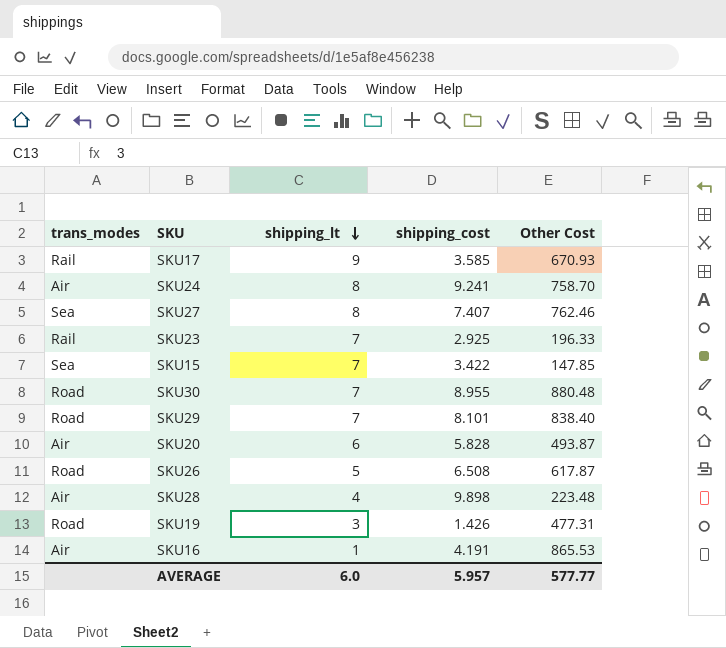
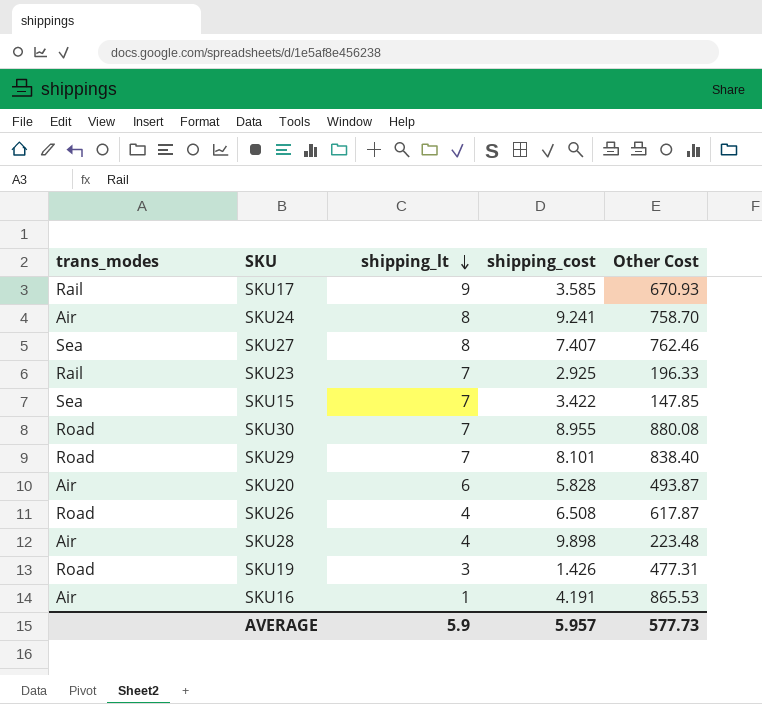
SKU30 | Other Cost: 880.48 -> 880.08
SKU26 | shipping_lt: 5 -> 4
AVERAGE | shipping_lt: 6.0 -> 5.9
AVERAGE | Other Cost: 577.77 -> 577.73

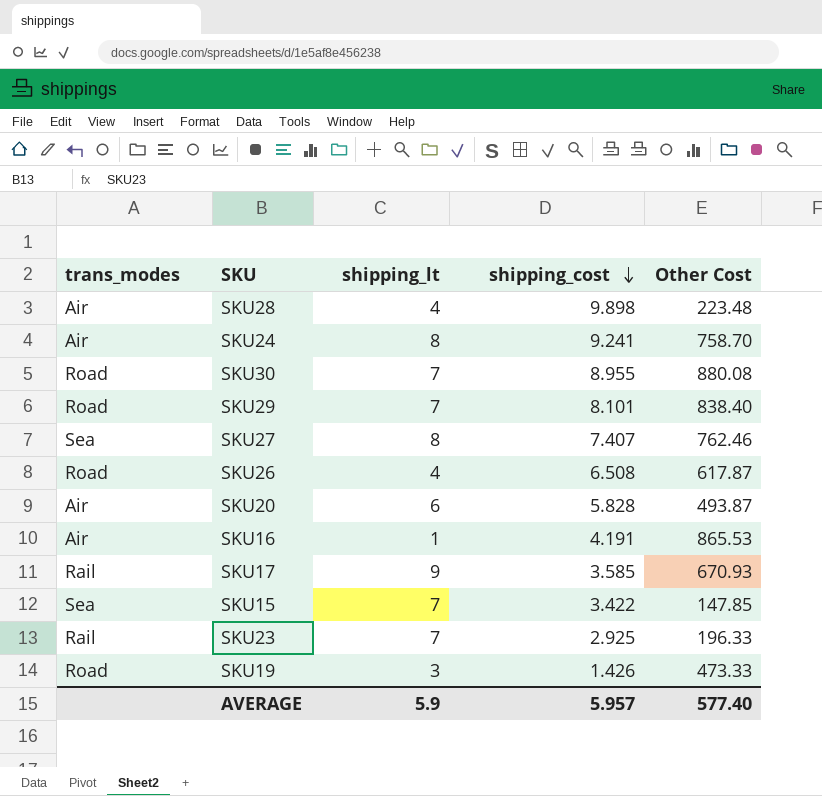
row order: shipping_lt descending -> shipping_cost descending
SKU19 | Other Cost: 477.31 -> 473.33
AVERAGE | Other Cost: 577.73 -> 577.40

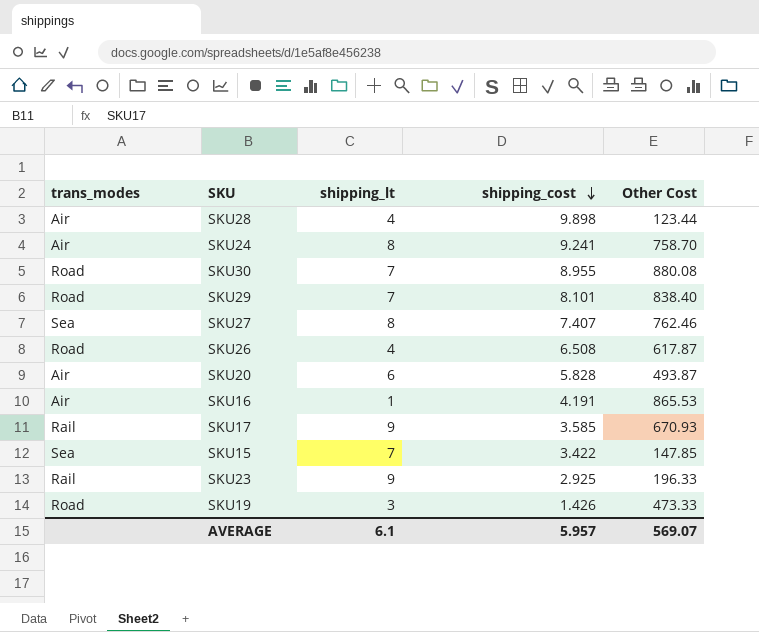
SKU28 | Other Cost: 223.48 -> 123.44
SKU23 | shipping_lt: 7 -> 9
AVERAGE | shipping_lt: 5.9 -> 6.1
AVERAGE | Other Cost: 577.40 -> 569.07

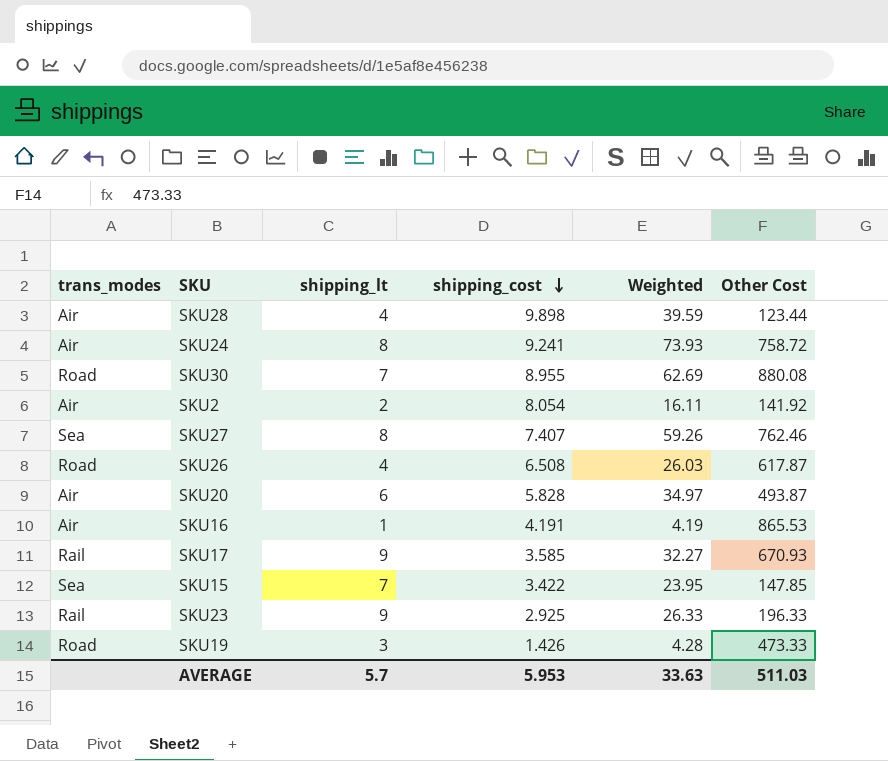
column Weighted | formula: none -> [shipping_lt] * [shipping_cost]
row SKU29: Road | 7 | 8.101 | 838.40 -> none
SKU24 | Other Cost: 758.70 -> 758.72
row SKU2: none -> Air | 2 | 8.054 | 16.11 | 141.92
AVERAGE | shipping_lt: 6.1 -> 5.7
AVERAGE | shipping_cost: 5.957 -> 5.953
AVERAGE | Other Cost: 569.07 -> 511.03

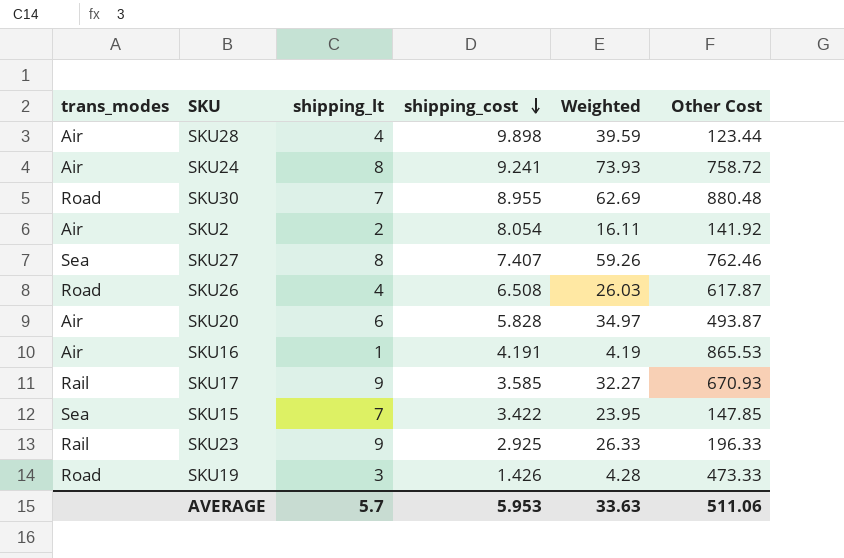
SKU30 | Other Cost: 880.08 -> 880.48
AVERAGE | Other Cost: 511.03 -> 511.06

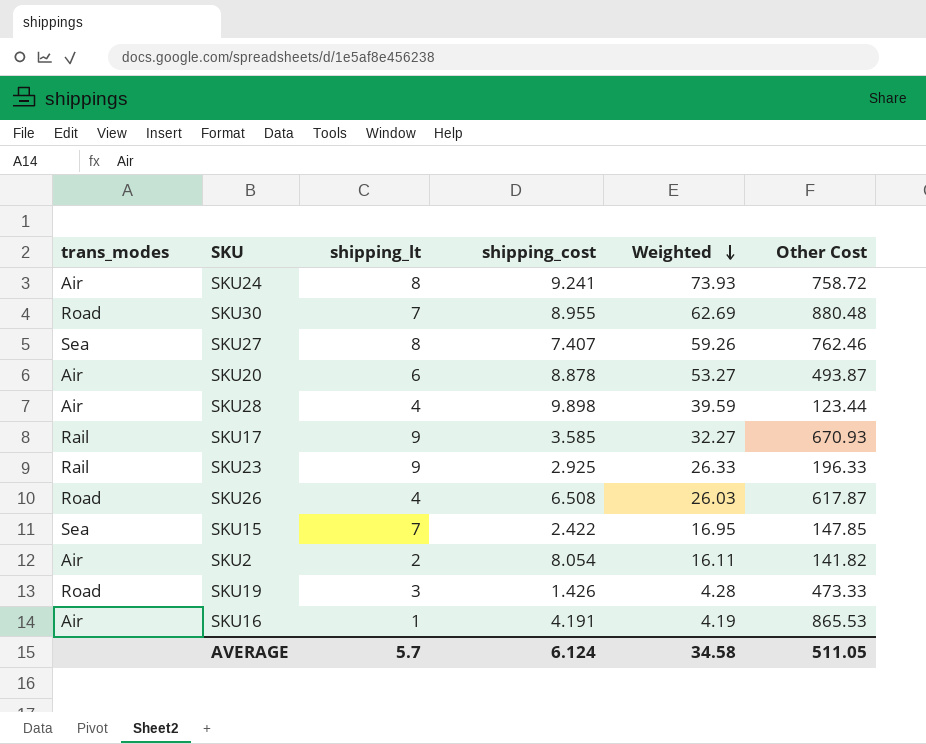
row order: shipping_cost descending -> Weighted descending
SKU20 | shipping_cost: 5.828 -> 8.878
SKU20 | Weighted: 34.97 -> 53.27
SKU15 | shipping_cost: 3.422 -> 2.422
SKU15 | Weighted: 23.95 -> 16.95
SKU2 | Other Cost: 141.92 -> 141.82
AVERAGE | shipping_cost: 5.953 -> 6.124
AVERAGE | Weighted: 33.63 -> 34.58
AVERAGE | Other Cost: 511.06 -> 511.05

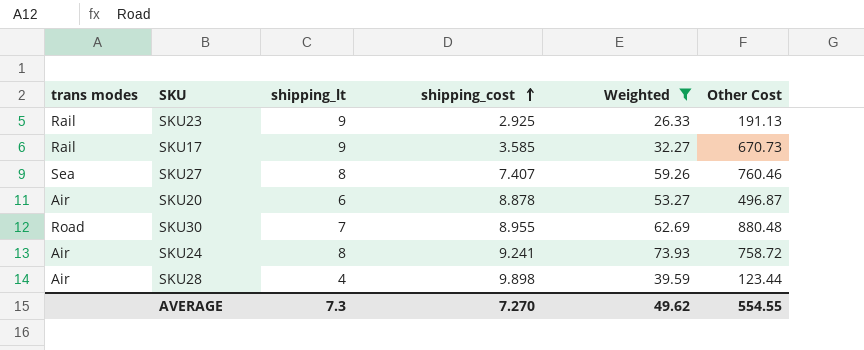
filter: none -> Weighted >= 26.33
row order: Weighted descending -> shipping_cost ascending
column name: trans_modes -> trans modes
SKU23 | Other Cost: 196.33 -> 191.13
SKU17 | Other Cost: 670.93 -> 670.73
SKU27 | Other Cost: 762.46 -> 760.46
SKU20 | Other Cost: 493.87 -> 496.87
AVERAGE | shipping_lt: 5.7 -> 7.3
AVERAGE | shipping_cost: 6.124 -> 7.270
AVERAGE | Weighted: 34.58 -> 49.62
AVERAGE | Other Cost: 511.05 -> 554.55

